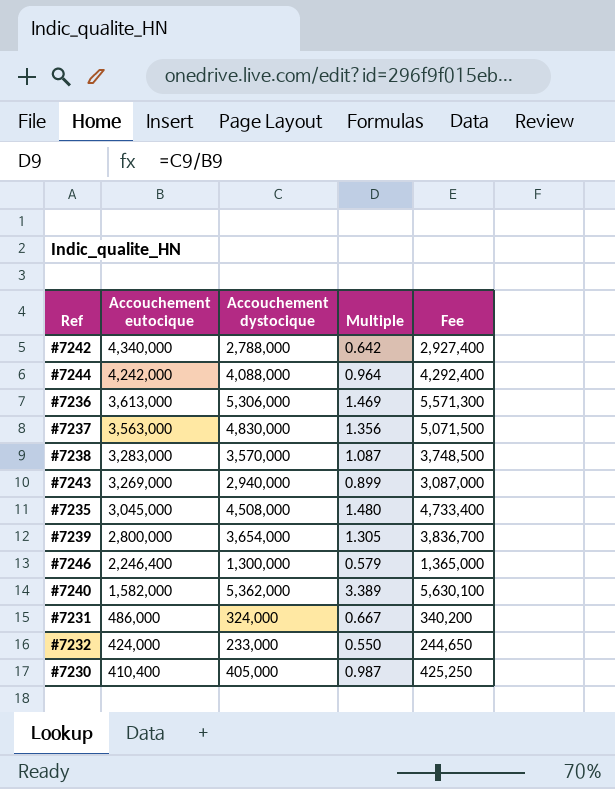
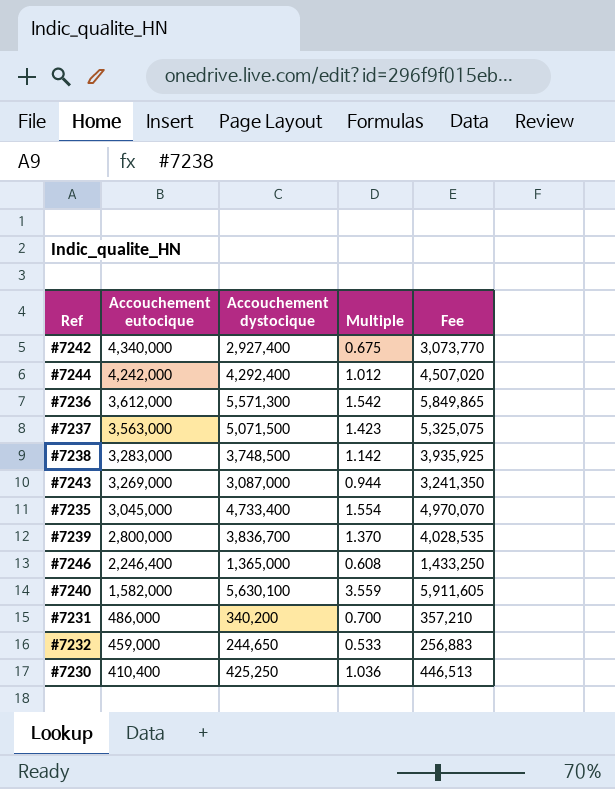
#7242 | Accouchement dystocique: 2,788,000 -> 2,927,400
#7242 | Multiple: 0.642 -> 0.675
#7242 | Fee: 2,927,400 -> 3,073,770
#7244 | Accouchement dystocique: 4,088,000 -> 4,292,400
#7244 | Multiple: 0.964 -> 1.012
#7244 | Fee: 4,292,400 -> 4,507,020
#7236 | Accouchement eutocique: 3,613,000 -> 3,612,000
#7236 | Accouchement dystocique: 5,306,000 -> 5,571,300
#7236 | Multiple: 1.469 -> 1.542
#7236 | Fee: 5,571,300 -> 5,849,865
#7237 | Accouchement dystocique: 4,830,000 -> 5,071,500
#7237 | Multiple: 1.356 -> 1.423
#7237 | Fee: 5,071,500 -> 5,325,075
#7238 | Accouchement dystocique: 3,570,000 -> 3,748,500
#7238 | Multiple: 1.087 -> 1.142
#7238 | Fee: 3,748,500 -> 3,935,925
#7243 | Accouchement dystocique: 2,940,000 -> 3,087,000
#7243 | Multiple: 0.899 -> 0.944
#7243 | Fee: 3,087,000 -> 3,241,350
#7235 | Accouchement dystocique: 4,508,000 -> 4,733,400
#7235 | Multiple: 1.480 -> 1.554
#7235 | Fee: 4,733,400 -> 4,970,070
#7239 | Accouchement dystocique: 3,654,000 -> 3,836,700
#7239 | Multiple: 1.305 -> 1.370
#7239 | Fee: 3,836,700 -> 4,028,535
#7246 | Accouchement dystocique: 1,300,000 -> 1,365,000
#7246 | Multiple: 0.579 -> 0.608
#7246 | Fee: 1,365,000 -> 1,433,250
#7240 | Accouchement dystocique: 5,362,000 -> 5,630,100
#7240 | Multiple: 3.389 -> 3.559
#7240 | Fee: 5,630,100 -> 5,911,605
#7231 | Accouchement dystocique: 324,000 -> 340,200
#7231 | Multiple: 0.667 -> 0.700
#7231 | Fee: 340,200 -> 357,210
#7232 | Accouchement eutocique: 424,000 -> 459,000
#7232 | Accouchement dystocique: 233,000 -> 244,650
#7232 | Multiple: 0.550 -> 0.533
#7232 | Fee: 244,650 -> 256,883
#7230 | Accouchement dystocique: 405,000 -> 425,250
#7230 | Multiple: 0.987 -> 1.036
#7230 | Fee: 425,250 -> 446,513

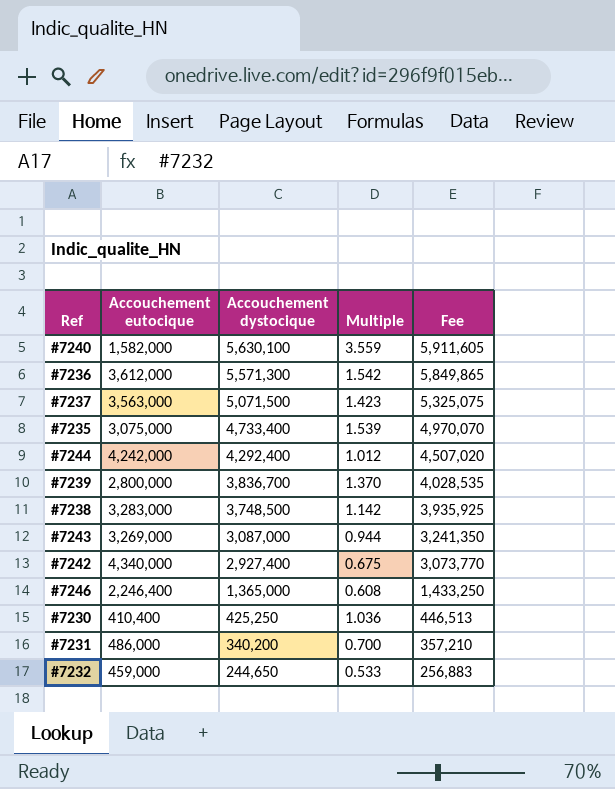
row order: Accouchement eutocique descending -> Accouchement dystocique descending
#7235 | Accouchement eutocique: 3,045,000 -> 3,075,000
#7235 | Multiple: 1.554 -> 1.539

